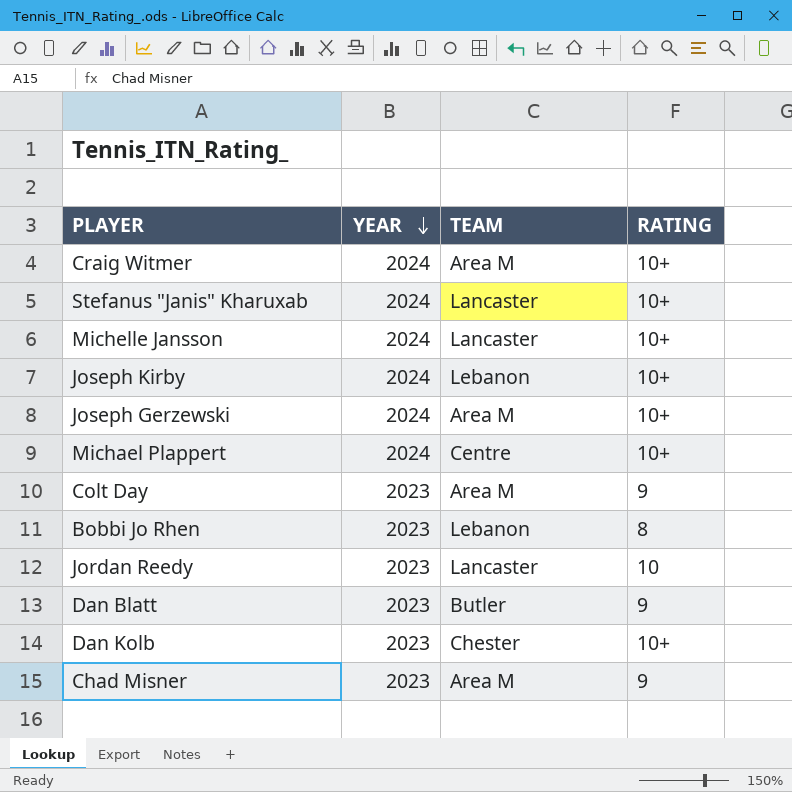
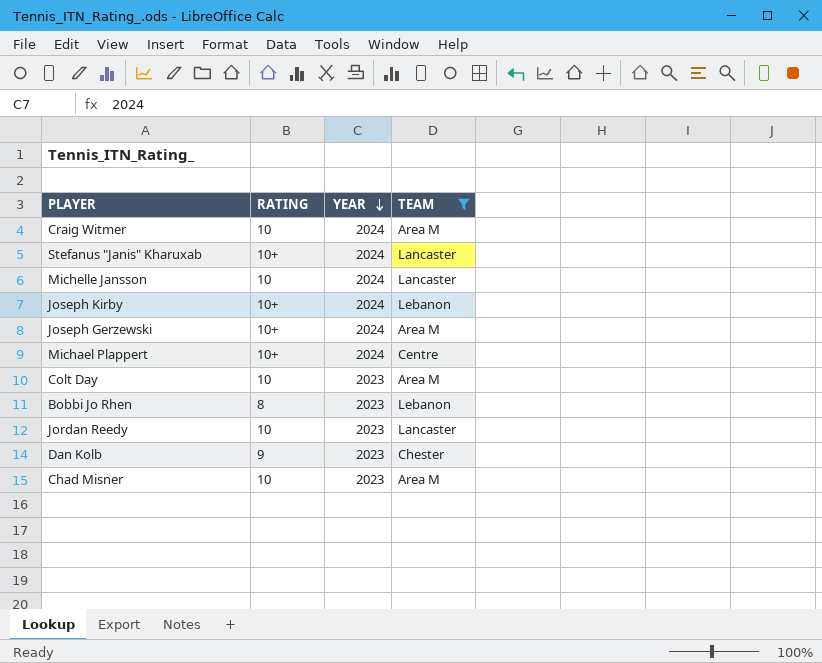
filter: none -> TEAM != Butler
column RATING | position: 4 -> 2
Craig Witmer | RATING: 10+ -> 10
Michelle Jansson | RATING: 10+ -> 10
Colt Day | RATING: 9 -> 10
Dan Kolb | RATING: 10+ -> 9
Chad Misner | RATING: 9 -> 10

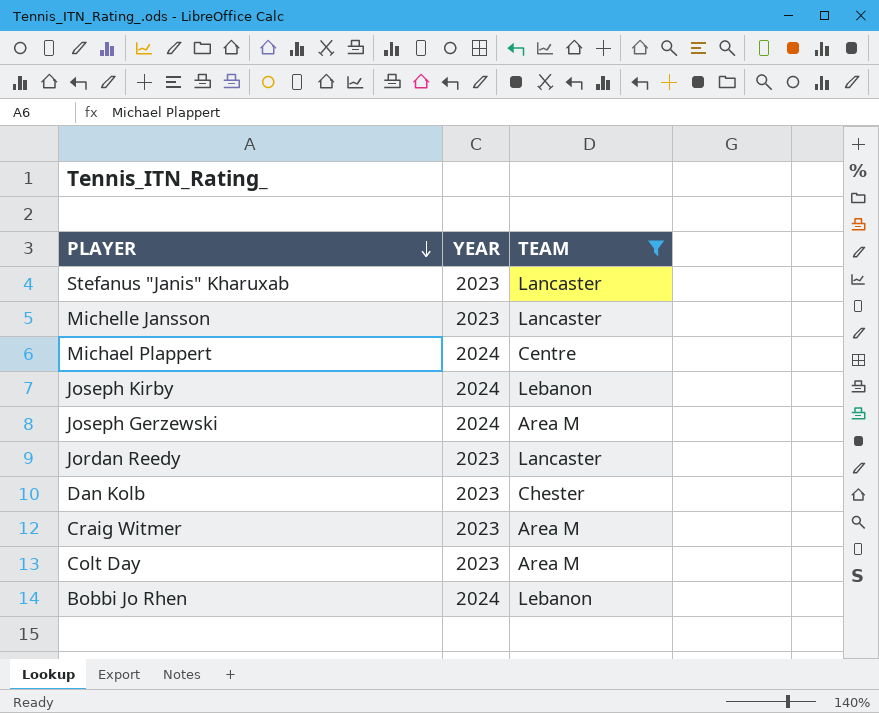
row order: YEAR descending -> PLAYER descending
column RATING | position: 2 -> none
row Chad Misner: 10 | 2023 | Area M -> none
Stefanus "Janis" Kharuxab | YEAR: 2024 -> 2023
Michelle Jansson | YEAR: 2024 -> 2023
Craig Witmer | YEAR: 2024 -> 2023
Bobbi Jo Rhen | YEAR: 2023 -> 2024

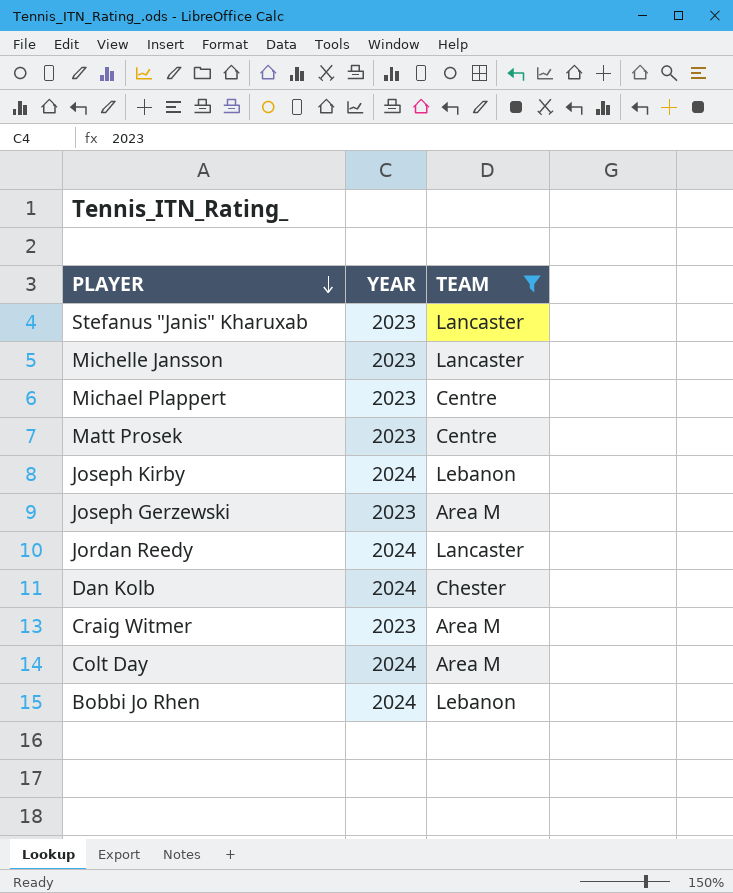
Michael Plappert | YEAR: 2024 -> 2023
row Matt Prosek: none -> 2023 | Centre
Joseph Gerzewski | YEAR: 2024 -> 2023
Jordan Reedy | YEAR: 2023 -> 2024
Dan Kolb | YEAR: 2023 -> 2024
Colt Day | YEAR: 2023 -> 2024

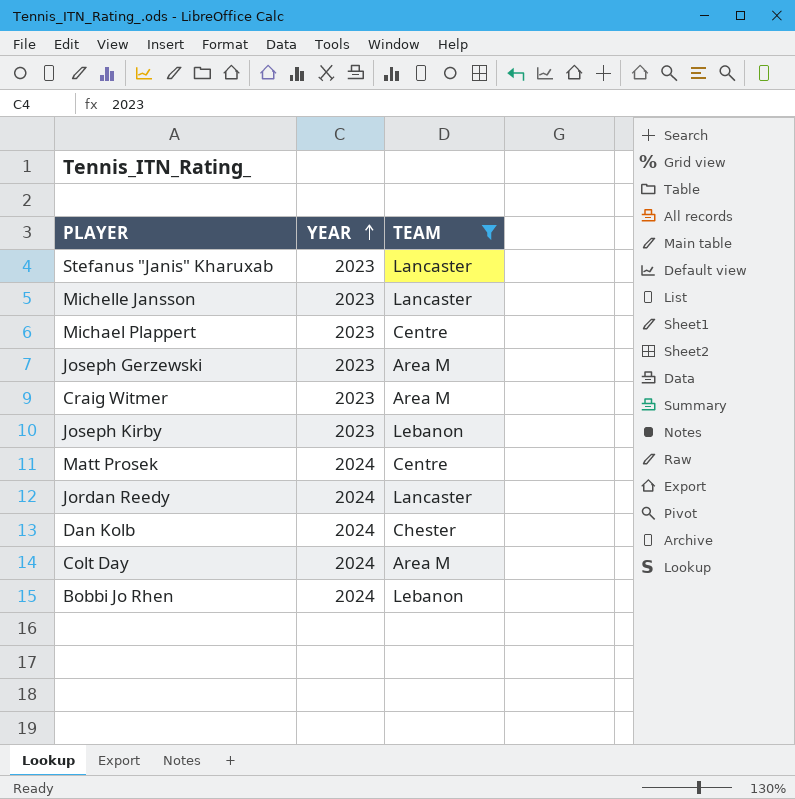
row order: PLAYER descending -> YEAR ascending
Joseph Kirby | YEAR: 2024 -> 2023
Matt Prosek | YEAR: 2023 -> 2024

